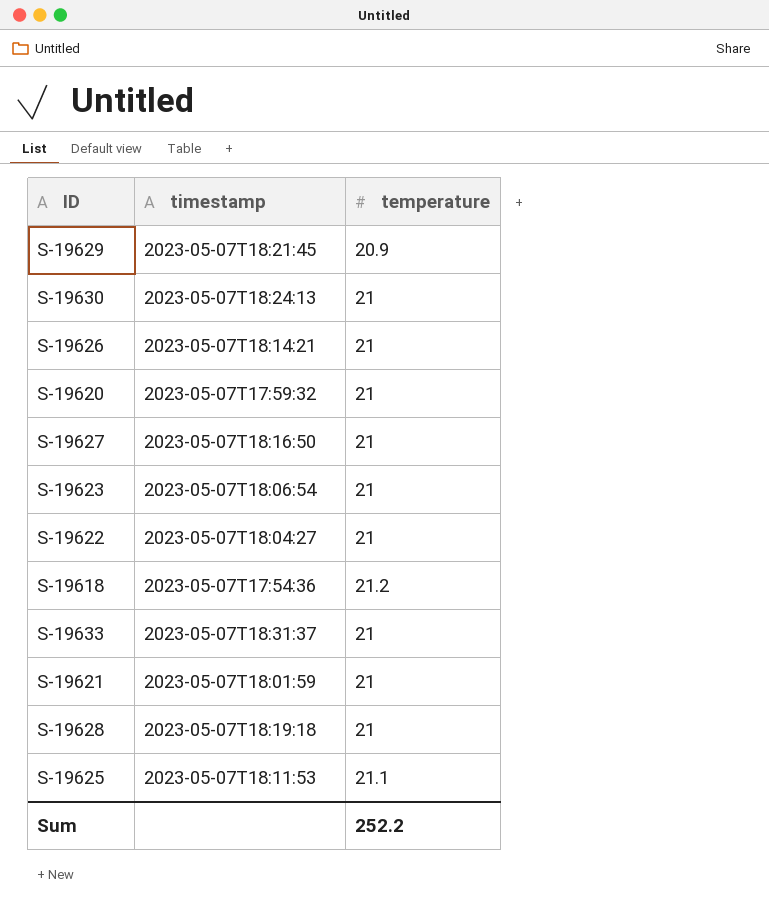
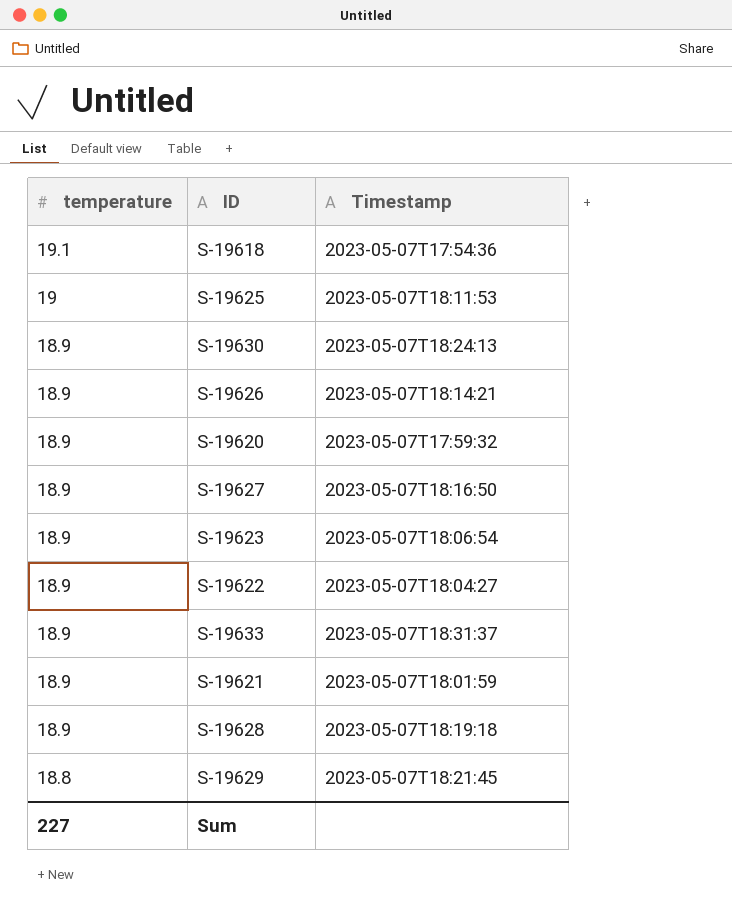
row order: none -> temperature descending
column temperature | position: 3 -> 1
column name: timestamp -> Timestamp
S-19618 | temperature: 21.2 -> 19.1
S-19625 | temperature: 21.1 -> 19
S-19630 | temperature: 21 -> 18.9
S-19626 | temperature: 21 -> 18.9
S-19620 | temperature: 21 -> 18.9
S-19627 | temperature: 21 -> 18.9
S-19623 | temperature: 21 -> 18.9
S-19622 | temperature: 21 -> 18.9
S-19633 | temperature: 21 -> 18.9
S-19621 | temperature: 21 -> 18.9
S-19628 | temperature: 21 -> 18.9
S-19629 | temperature: 20.9 -> 18.8
Sum | temperature: 252.2 -> 227

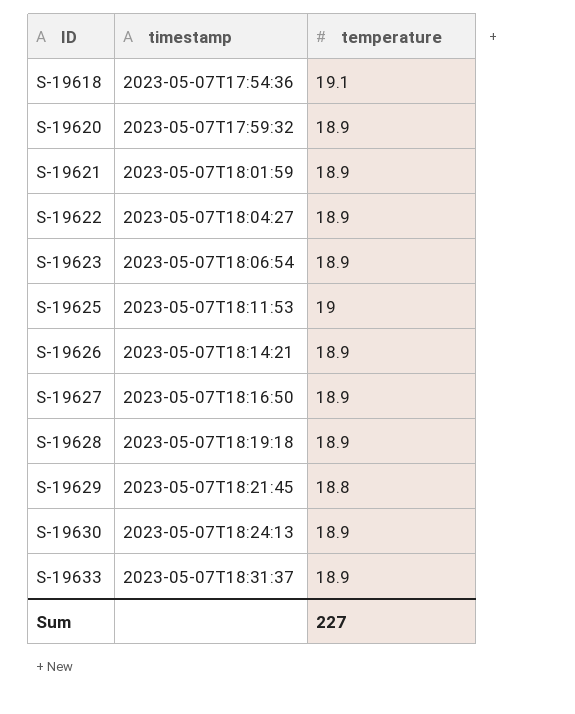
row order: temperature descending -> ID ascending
column name: Timestamp -> timestamp
column temperature | position: 1 -> 3

